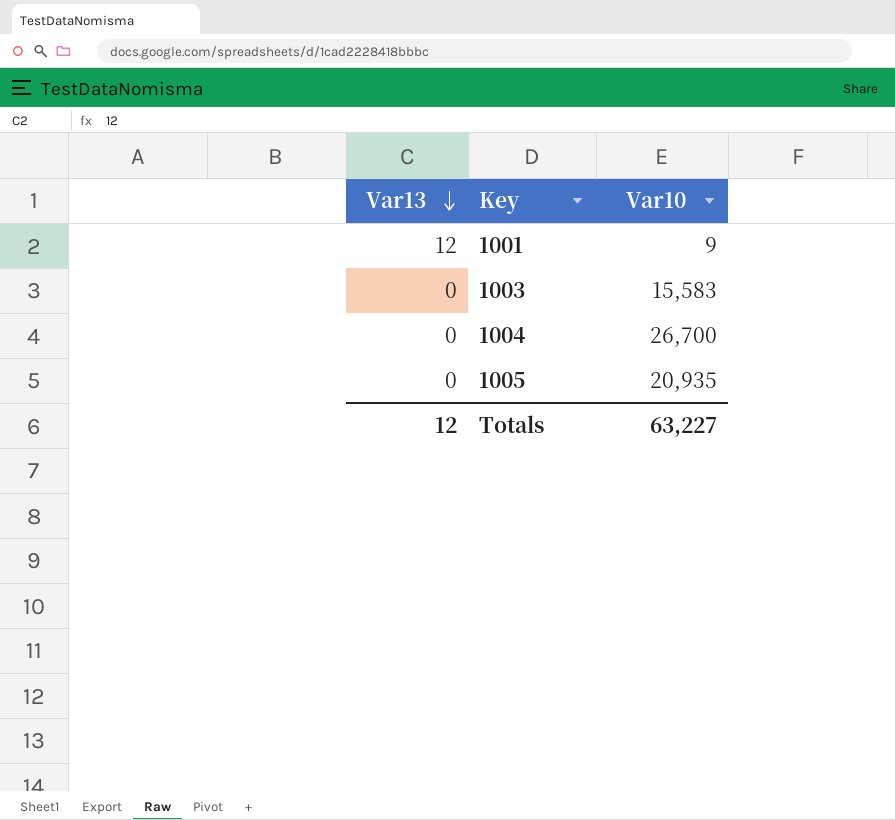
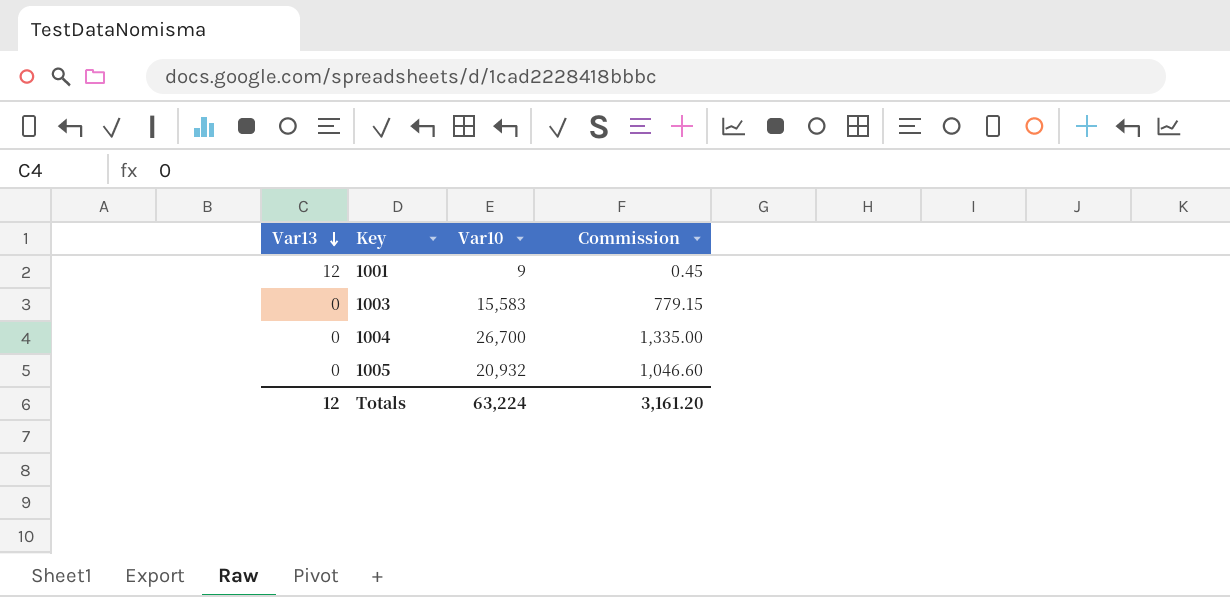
column Commission | formula: none -> [Var10] * 0.05
1005 | Var10: 20,935 -> 20,932
Totals | Var10: 63,227 -> 63,224

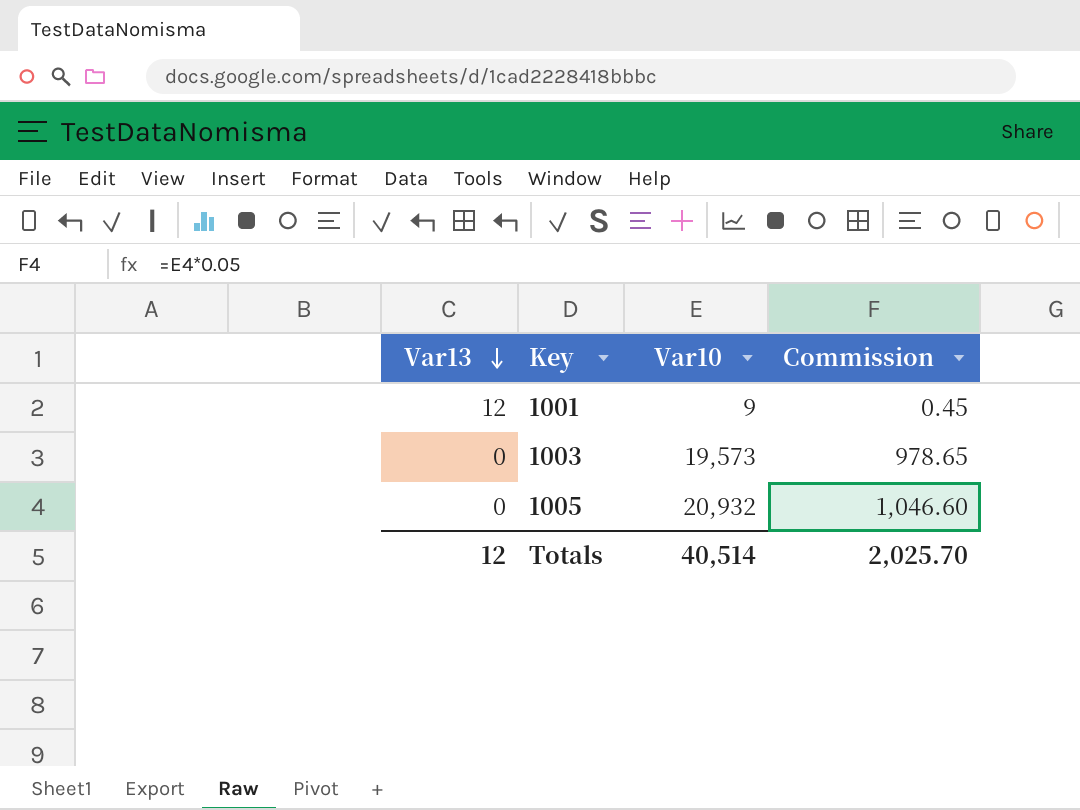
row 1004: 0 | 26,700 | 1,335.00 -> none
1003 | Var10: 15,583 -> 19,573
1003 | Commission: 779.15 -> 978.65
Totals | Var10: 63,224 -> 40,514
Totals | Commission: 3,161.20 -> 2,025.70

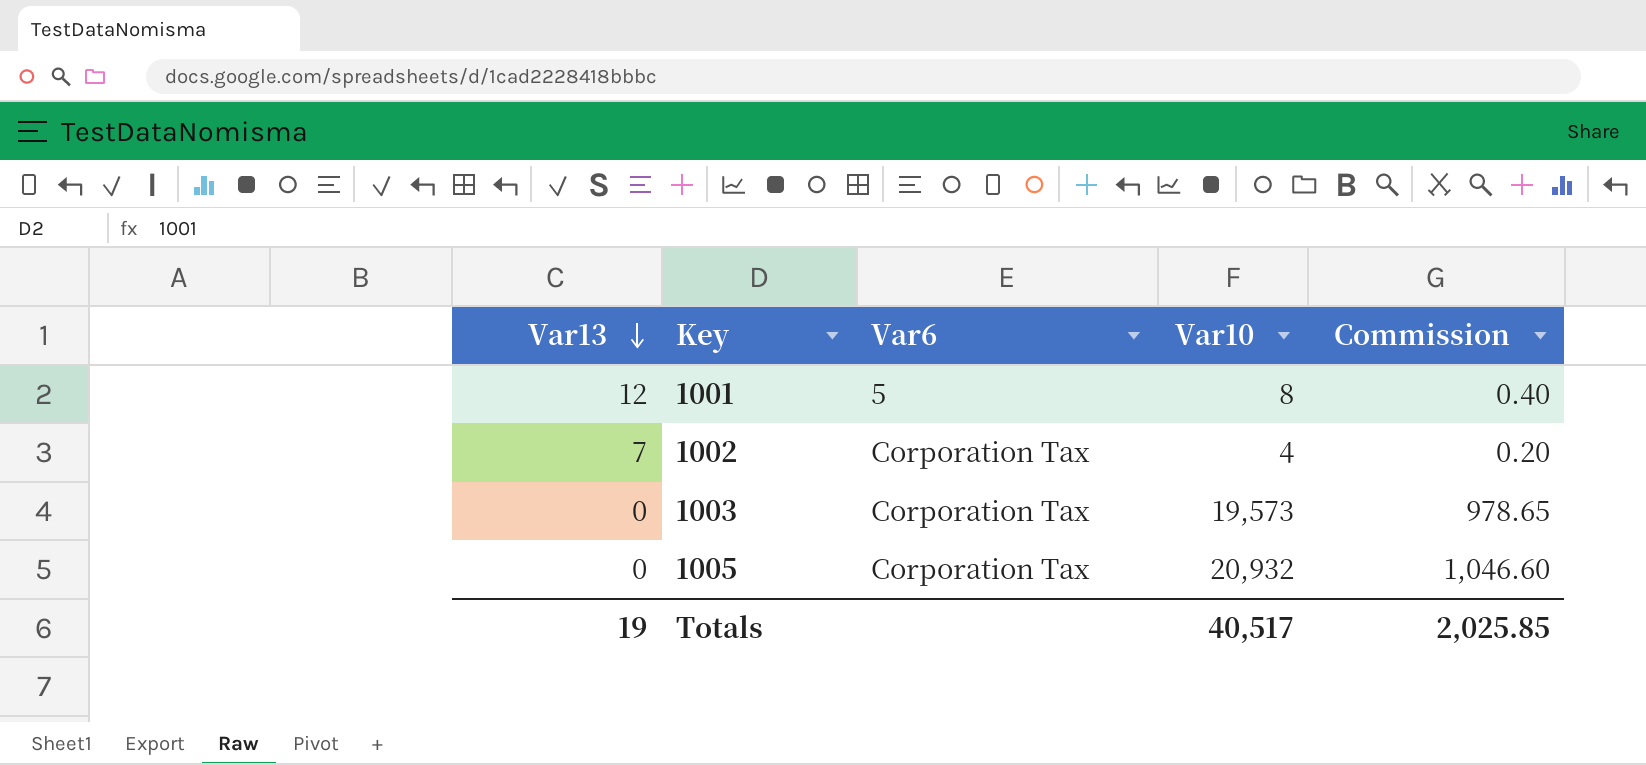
column Var6 | position: none -> 3
1001 | Var10: 9 -> 8
1001 | Commission: 0.45 -> 0.40
row 1002: none -> 7 | Corporation Tax | 4 | 0.20
Totals | Var13: 12 -> 19
Totals | Var10: 40,514 -> 40,517
Totals | Commission: 2,025.70 -> 2,025.85

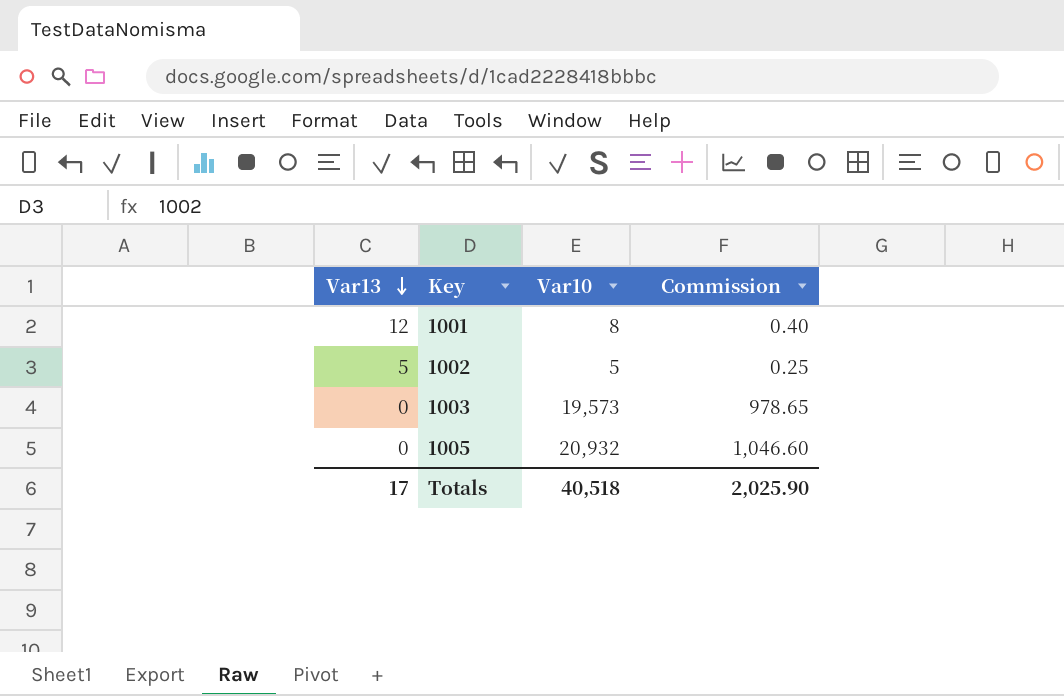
column Var6 | position: 3 -> none
1002 | Var13: 7 -> 5
1002 | Var10: 4 -> 5
1002 | Commission: 0.20 -> 0.25
Totals | Var13: 19 -> 17
Totals | Var10: 40,517 -> 40,518
Totals | Commission: 2,025.85 -> 2,025.90

